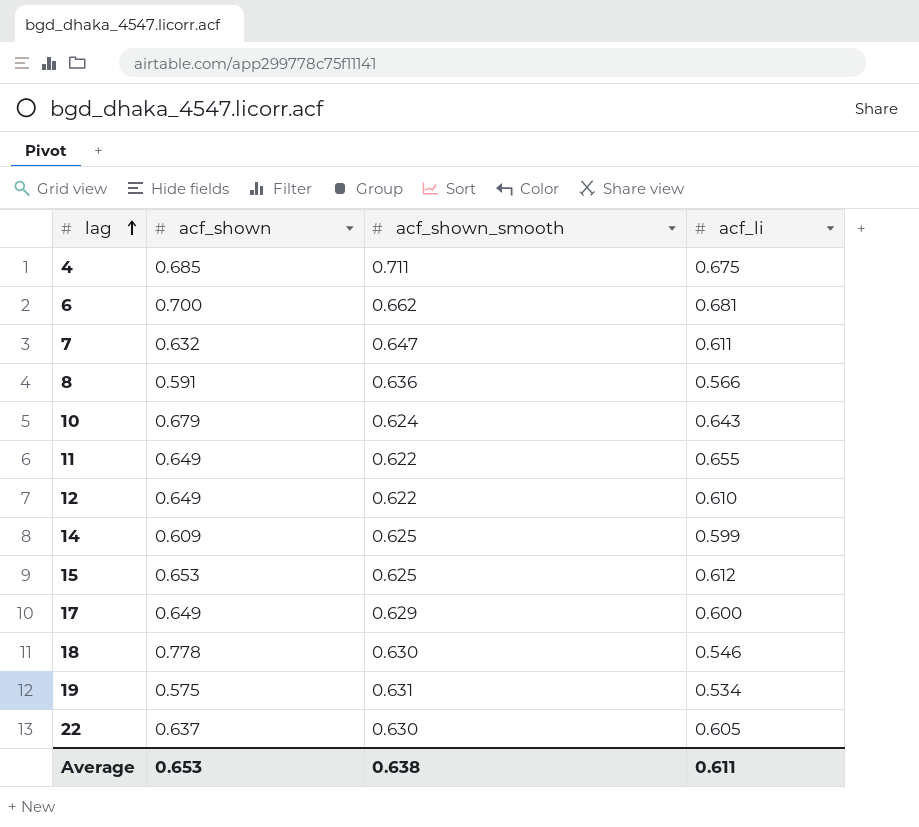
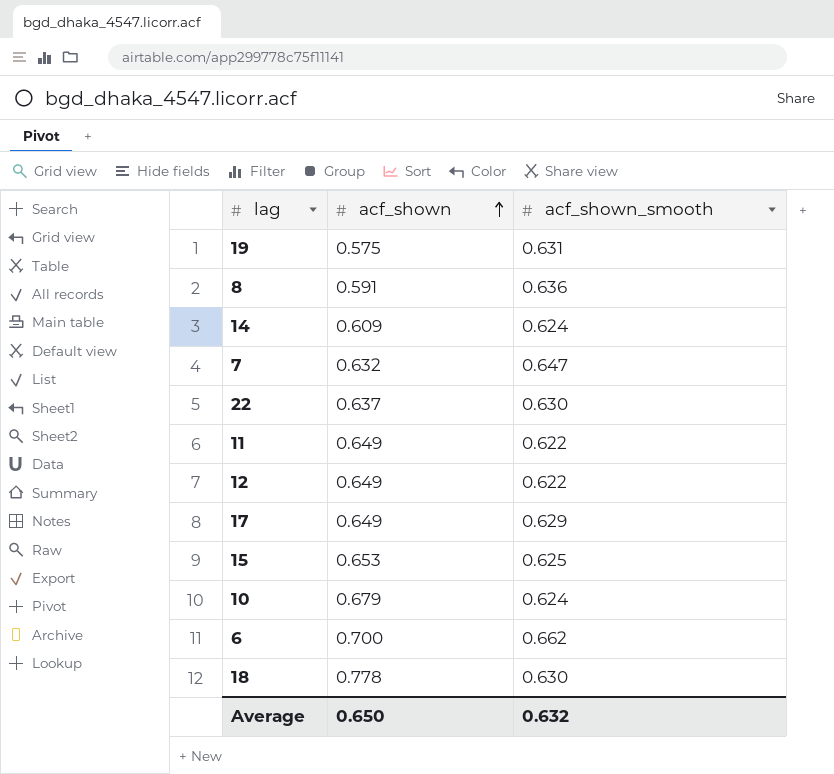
row order: lag ascending -> acf_shown ascending
column acf_li | position: 4 -> none
row 4: 0.685 | 0.711 | 0.675 -> none
14 | acf_shown_smooth: 0.625 -> 0.624
Average | acf_shown: 0.653 -> 0.650
Average | acf_shown_smooth: 0.638 -> 0.632

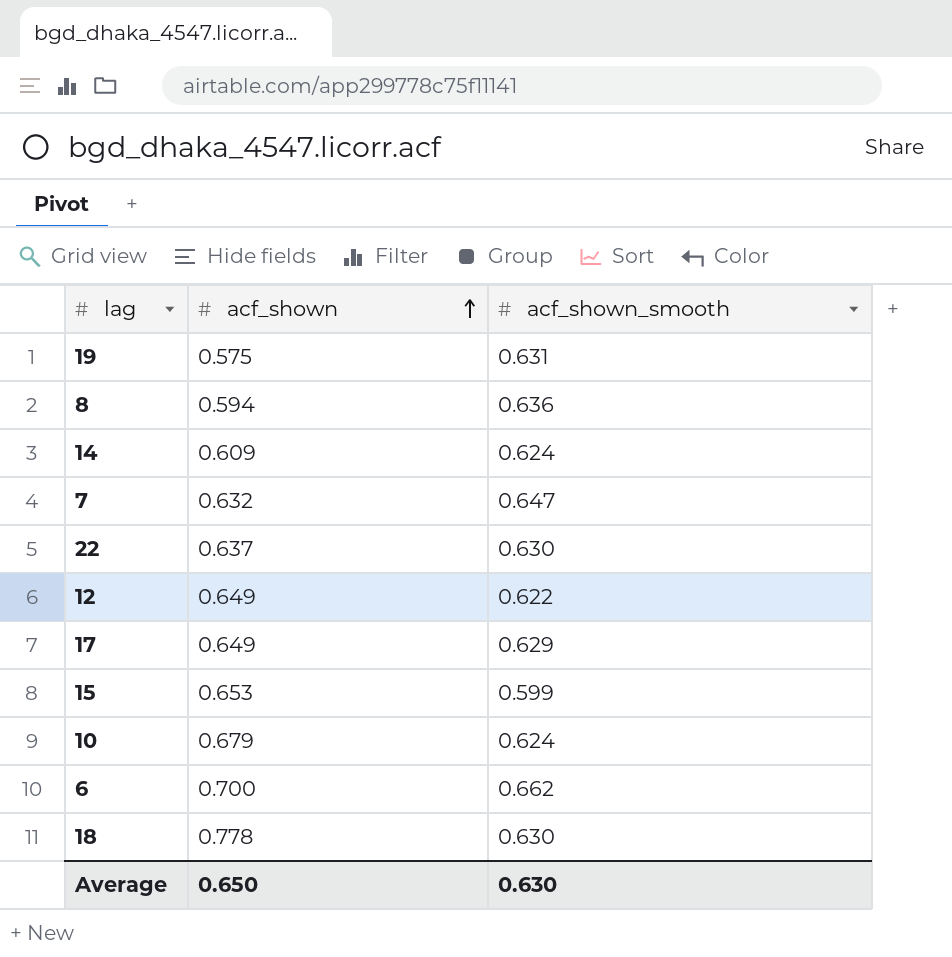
row 11: 0.649 | 0.622 -> none
8 | acf_shown: 0.591 -> 0.594
15 | acf_shown_smooth: 0.625 -> 0.599
Average | acf_shown_smooth: 0.632 -> 0.630

